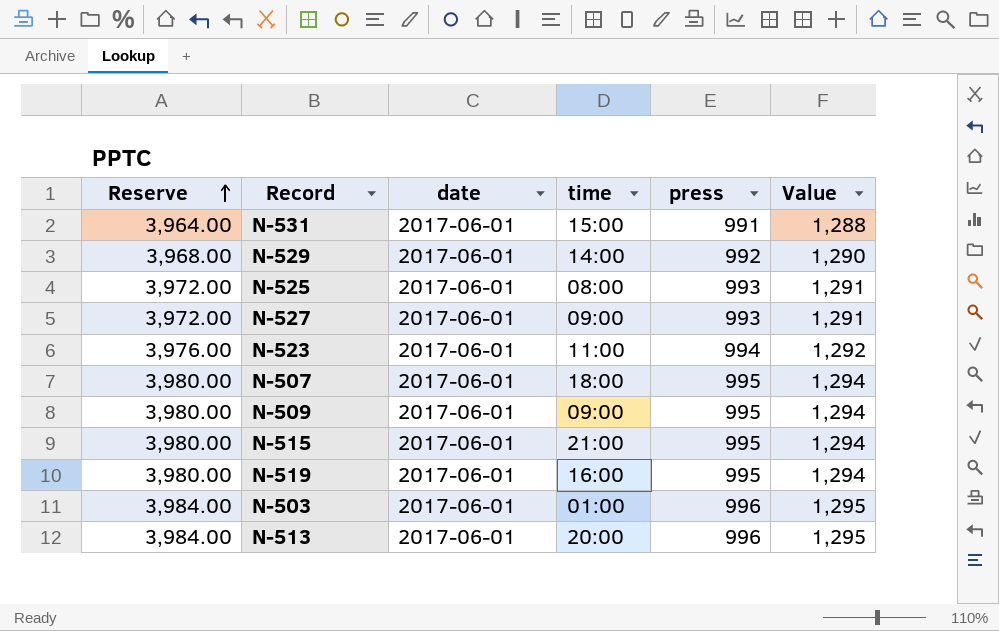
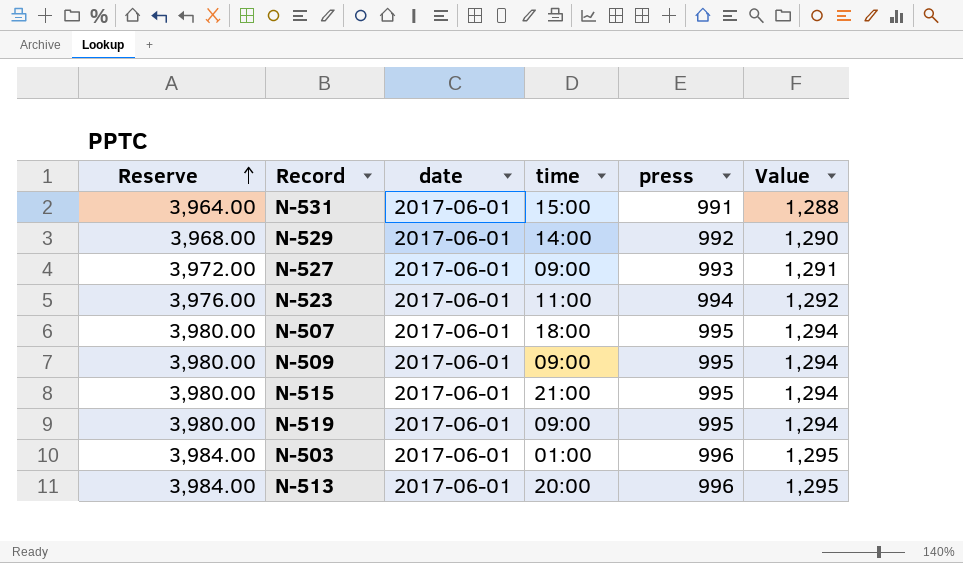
row N-525: 3,972.00 | 2017-06-01 | 08:00 | 993 | 1,291 -> none
N-519 | time: 16:00 -> 09:00

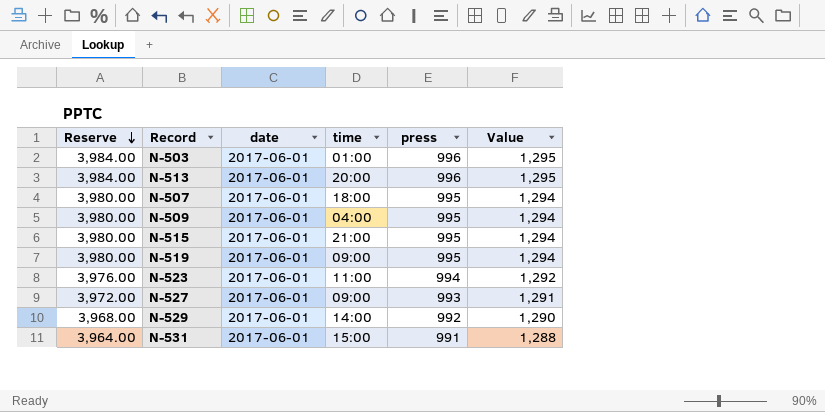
row order: Reserve ascending -> Reserve descending
N-509 | time: 09:00 -> 04:00

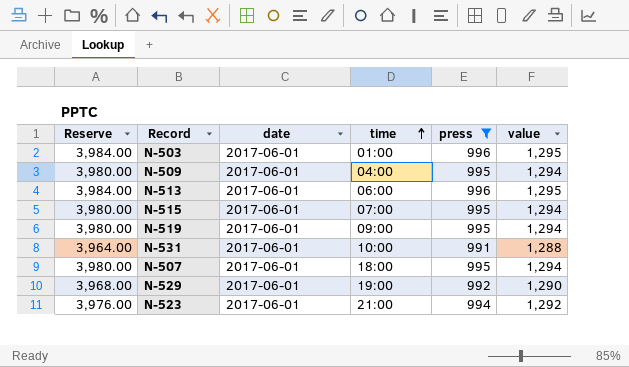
filter: none -> press != 993
row order: Reserve descending -> time ascending
column name: Value -> value
N-513 | time: 20:00 -> 06:00
N-515 | time: 21:00 -> 07:00
N-531 | time: 15:00 -> 10:00
N-529 | time: 14:00 -> 19:00
N-523 | time: 11:00 -> 21:00

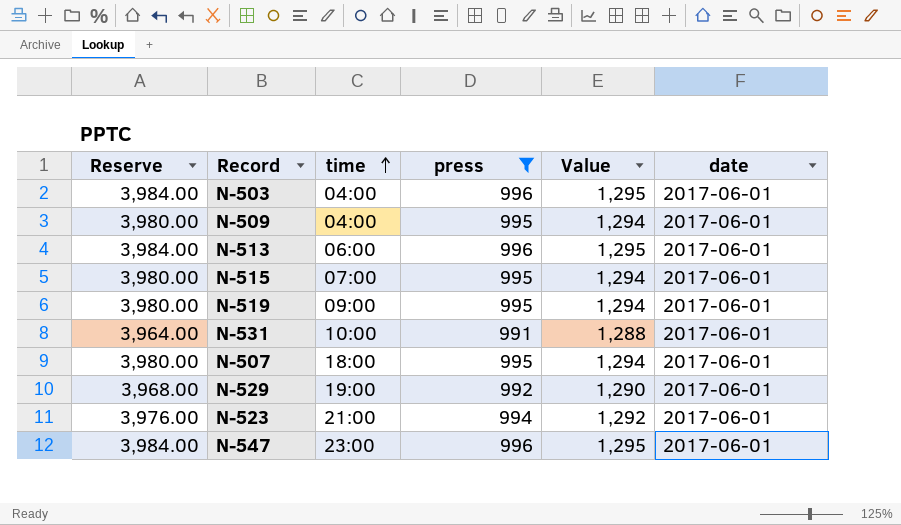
column name: value -> Value
column date | position: 3 -> 6
N-503 | time: 01:00 -> 04:00
row N-547: none -> 3,984.00 | 23:00 | 996 | 1,295 | 2017-06-01

